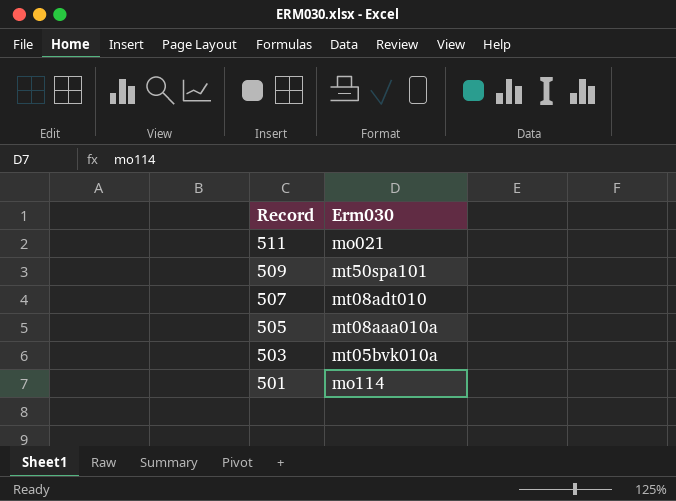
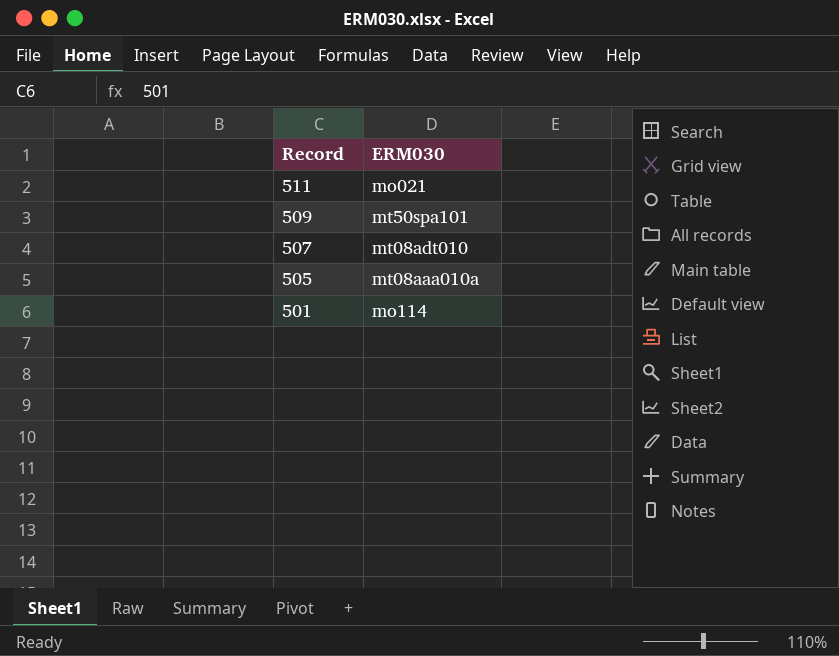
column name: Erm030 -> ERM030
row 503: mt05bvk010a -> none

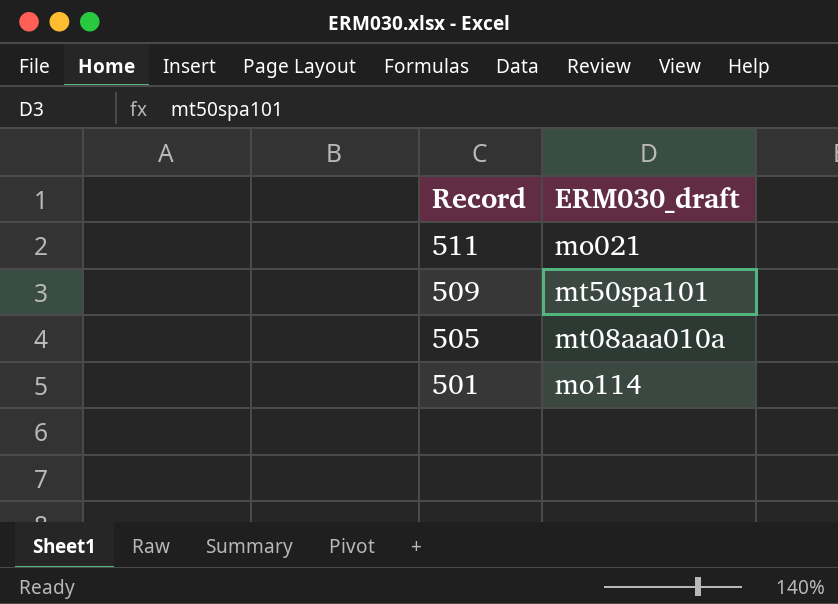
column name: ERM030 -> ERM030_draft
row 507: mt08adt010 -> none

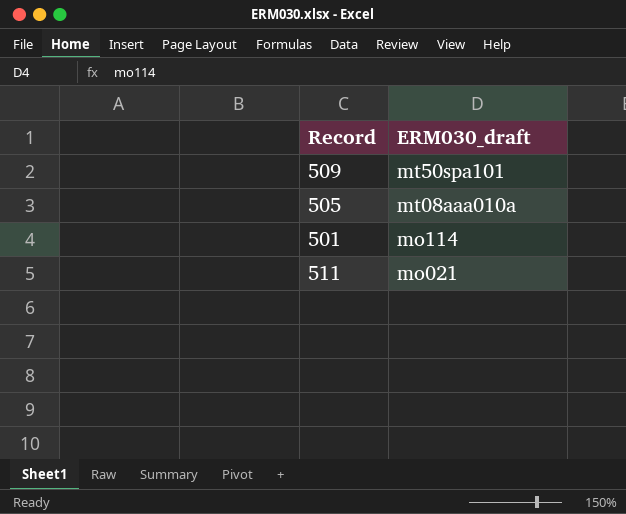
row order: Record descending -> ERM030_draft descending

